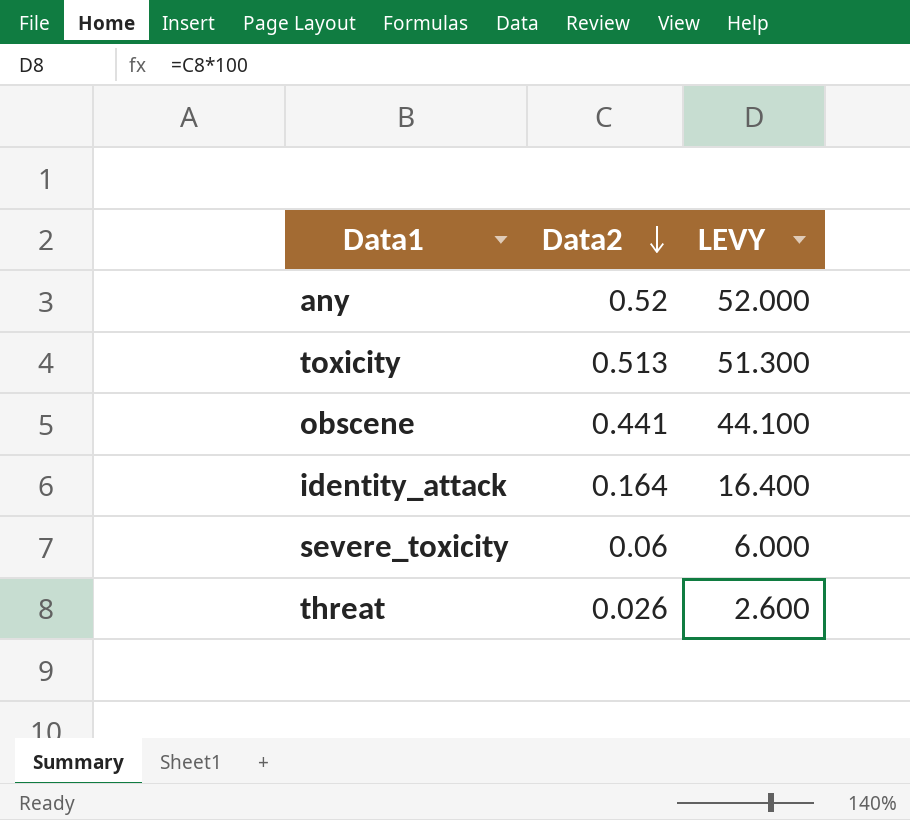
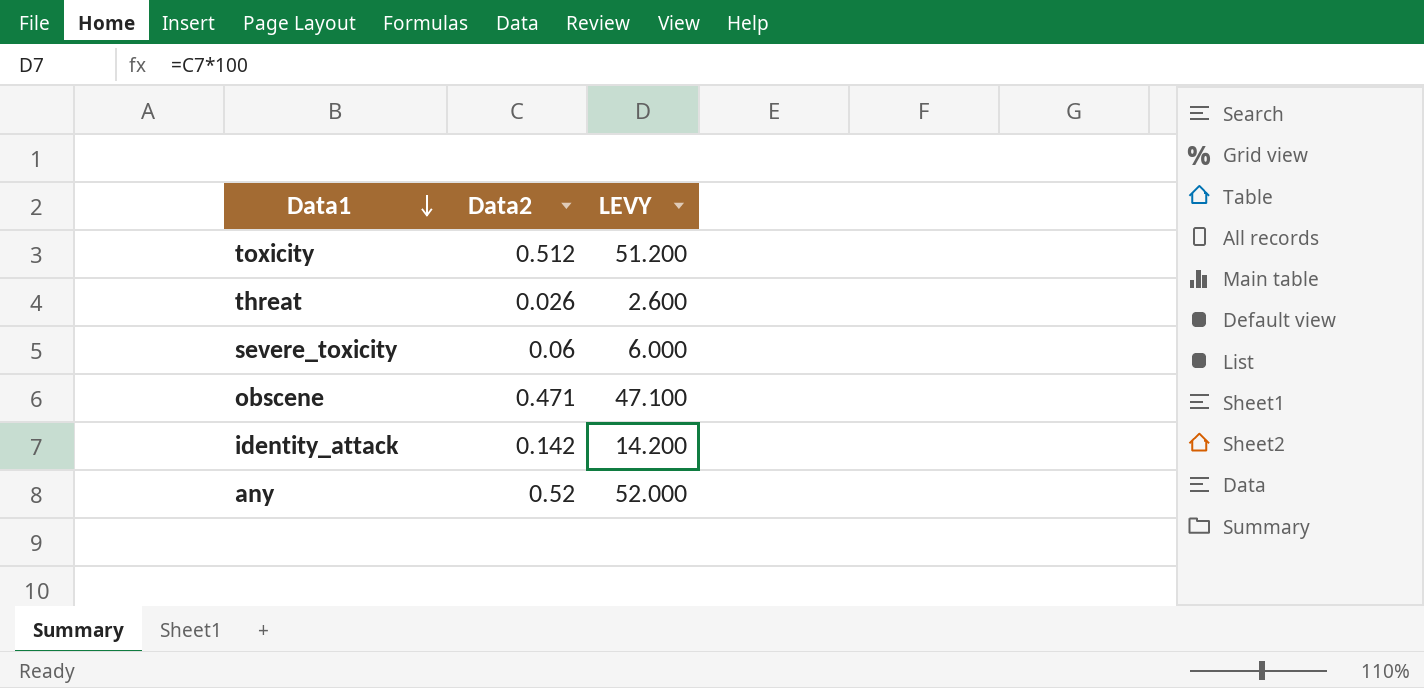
row order: Data2 descending -> Data1 descending
toxicity | Data2: 0.513 -> 0.512
toxicity | LEVY: 51.300 -> 51.200
obscene | Data2: 0.441 -> 0.471
obscene | LEVY: 44.100 -> 47.100
identity_attack | Data2: 0.164 -> 0.142
identity_attack | LEVY: 16.400 -> 14.200

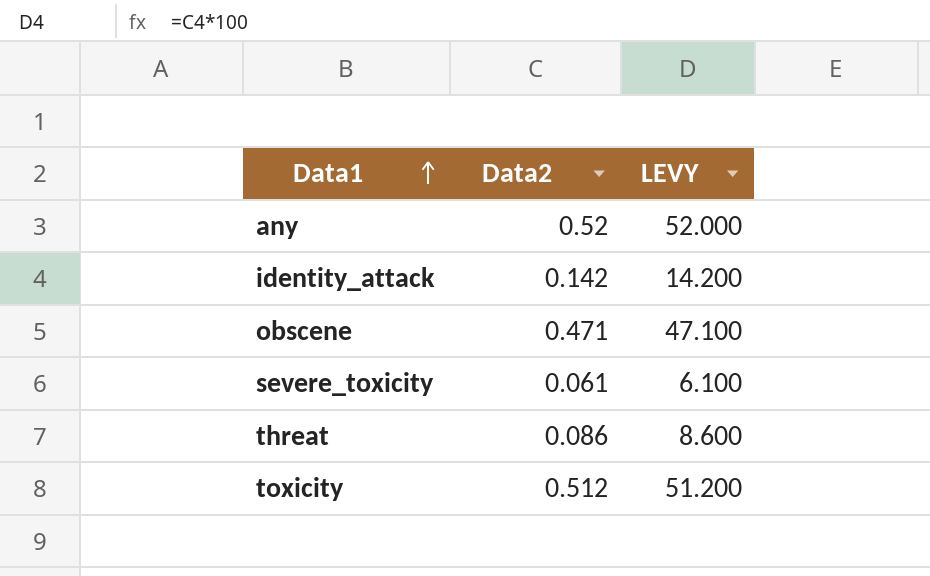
row order: Data1 descending -> Data1 ascending
severe_toxicity | Data2: 0.06 -> 0.061
severe_toxicity | LEVY: 6.000 -> 6.100
threat | Data2: 0.026 -> 0.086
threat | LEVY: 2.600 -> 8.600

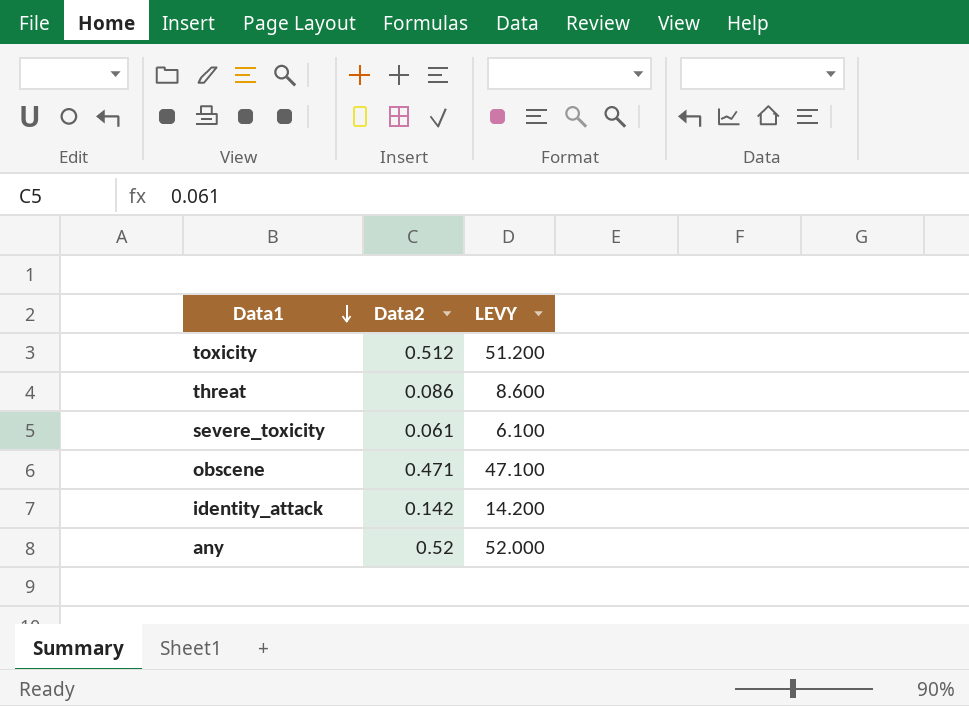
row order: Data1 ascending -> Data1 descending

